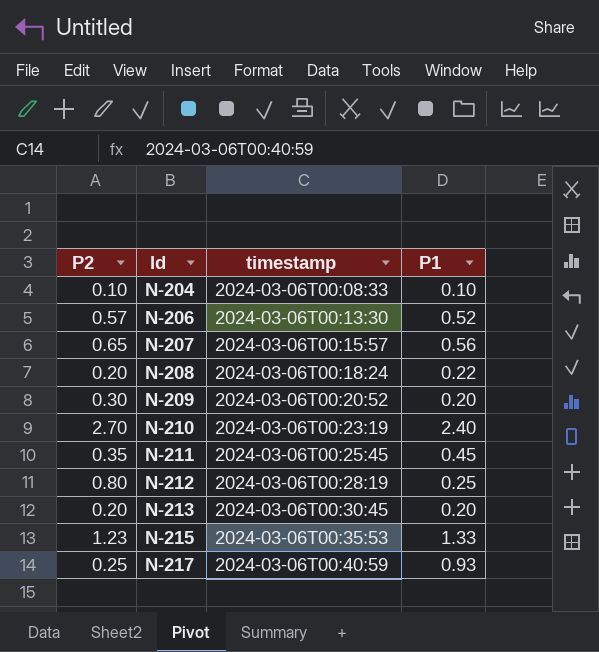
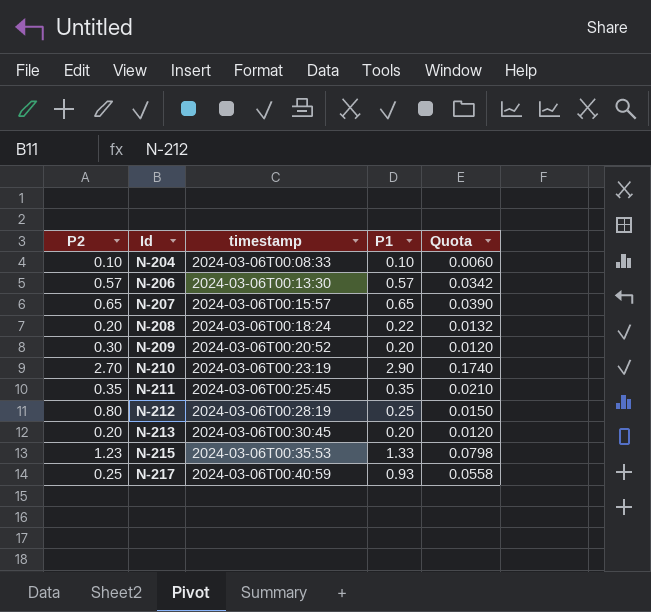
column Quota | formula: none -> [P1] * 0.06
N-206 | P1: 0.52 -> 0.57
N-207 | P1: 0.56 -> 0.65
N-210 | P1: 2.40 -> 2.90
N-211 | P1: 0.45 -> 0.35

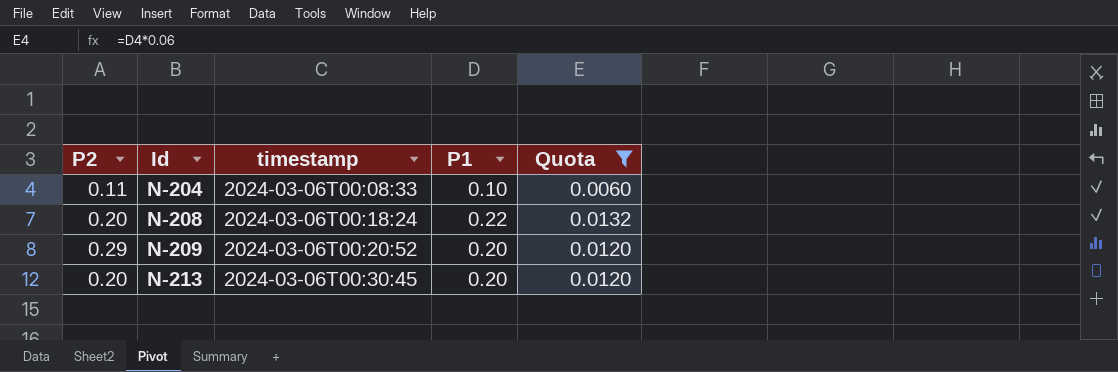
filter: none -> Quota <= 0.0132
N-204 | P2: 0.10 -> 0.11
N-209 | P2: 0.30 -> 0.29

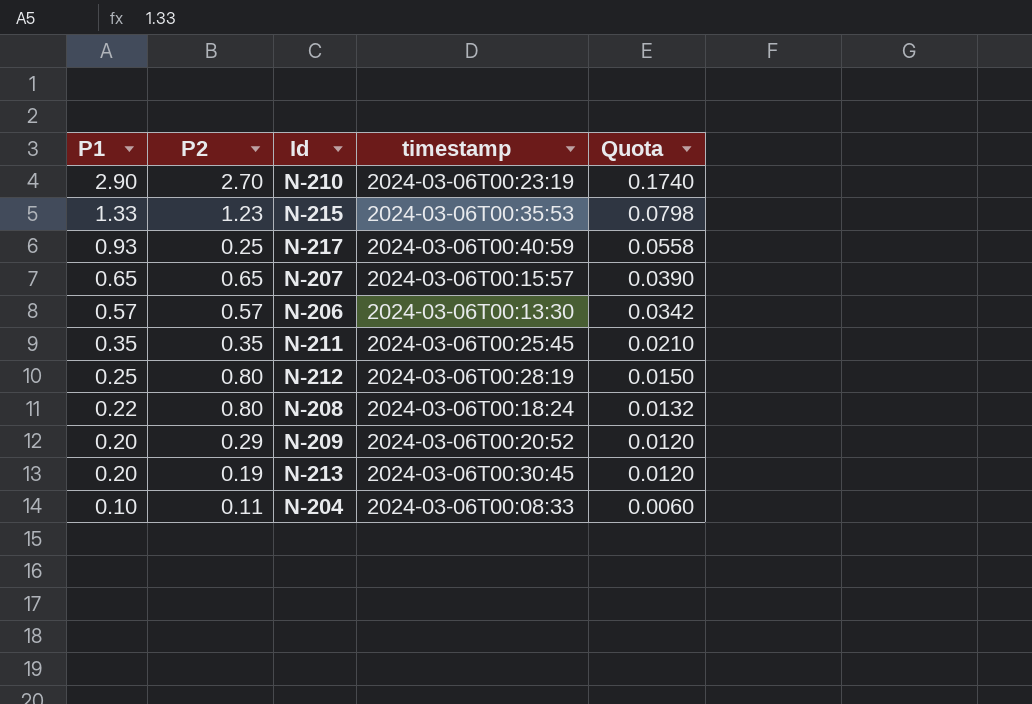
filter: Quota <= 0.0132 -> none
row order: Id ascending -> P1 descending
column P1 | position: 4 -> 1
N-208 | P2: 0.20 -> 0.80
N-213 | P2: 0.20 -> 0.19

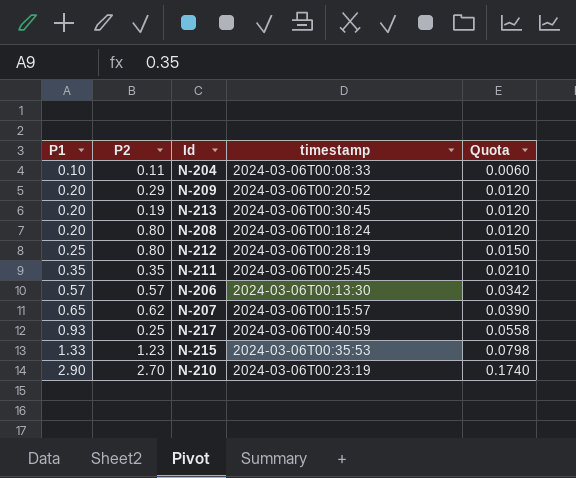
row order: P1 descending -> P1 ascending
N-208 | P1: 0.22 -> 0.20
N-208 | Quota: 0.0132 -> 0.0120
N-207 | P2: 0.65 -> 0.62

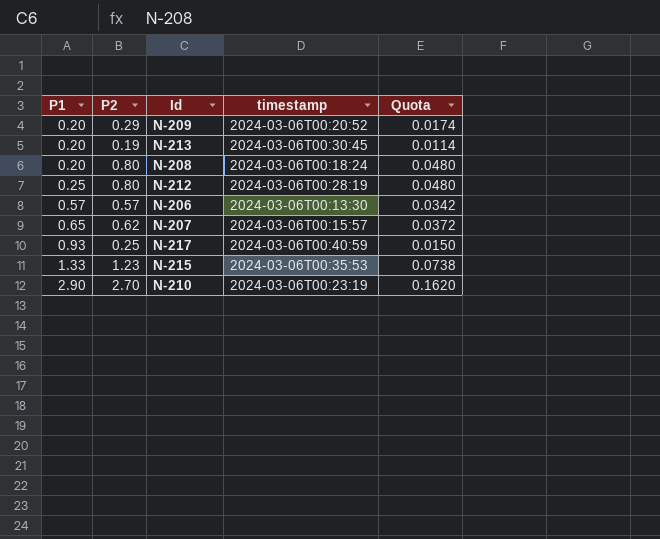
column Quota | formula: [P1] * 0.06 -> [P2] * 0.06
row N-204: 0.10 | 0.11 | 2024-03-06T00:08:33 | 0.0060 -> none
row N-211: 0.35 | 0.35 | 2024-03-06T00:25:45 | 0.0210 -> none

